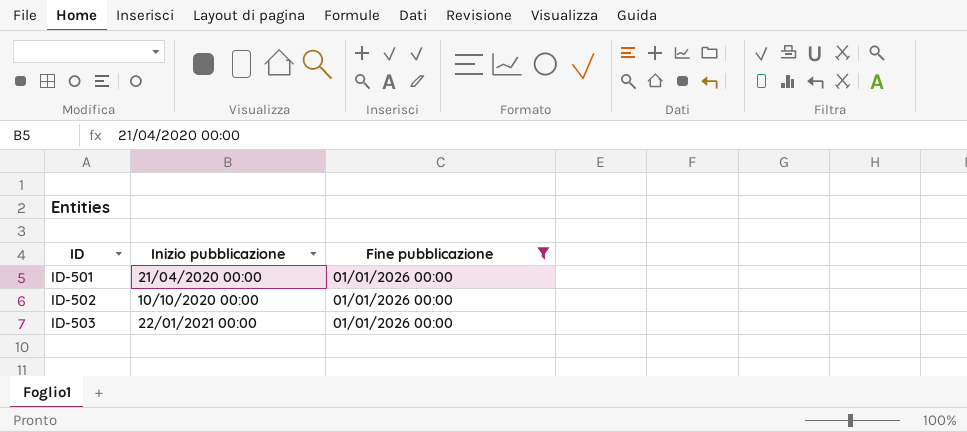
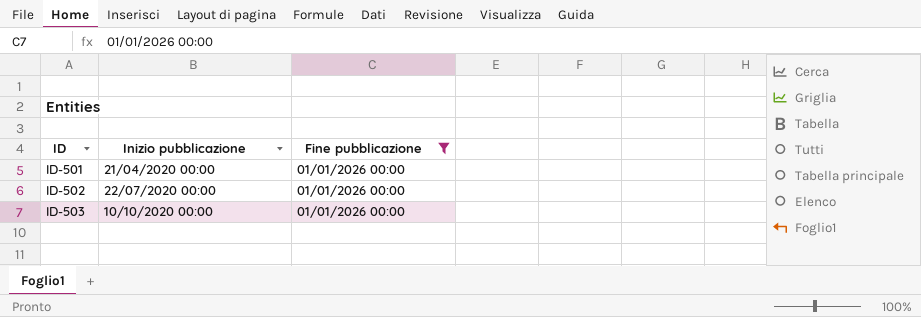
ID-502 | Inizio pubblicazione: 10/10/2020 00:00 -> 22/07/2020 00:00
ID-503 | Inizio pubblicazione: 22/01/2021 00:00 -> 10/10/2020 00:00

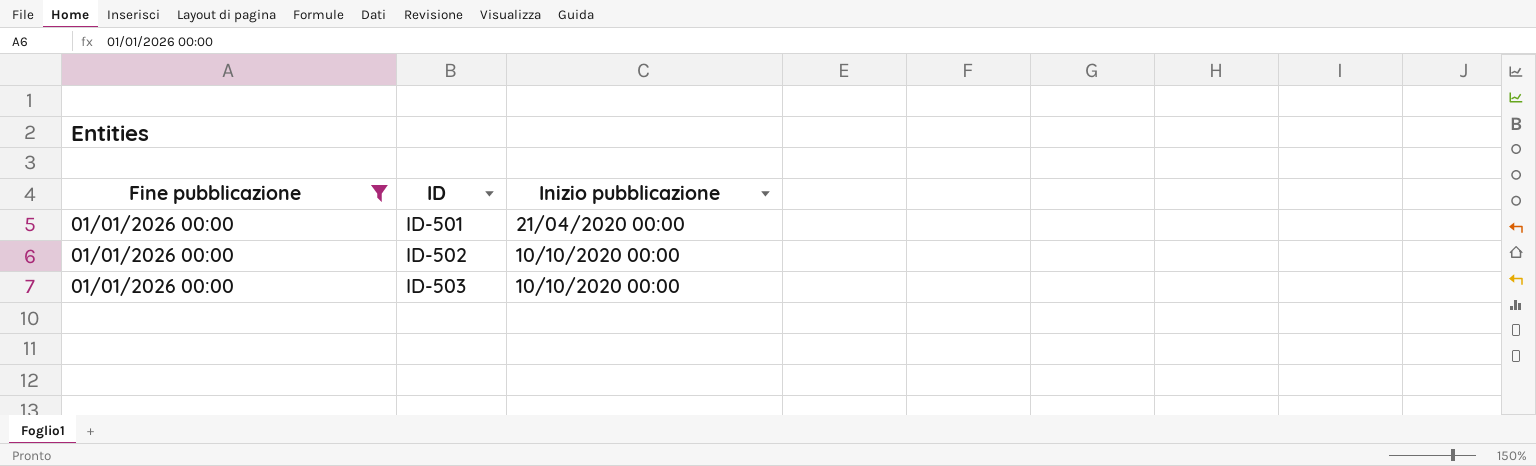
column Fine pubblicazione | position: 3 -> 1
ID-502 | Inizio pubblicazione: 22/07/2020 00:00 -> 10/10/2020 00:00

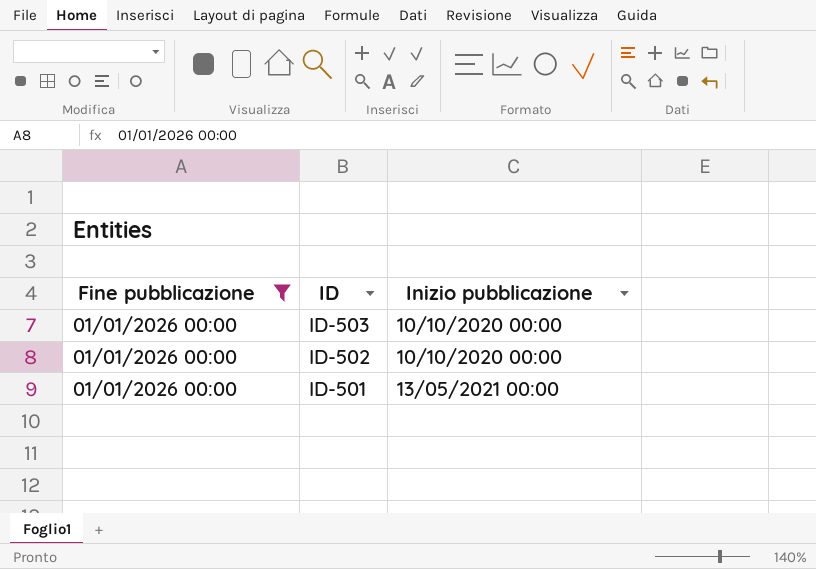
row order: ID ascending -> ID descending
ID-501 | Inizio pubblicazione: 21/04/2020 00:00 -> 13/05/2021 00:00

